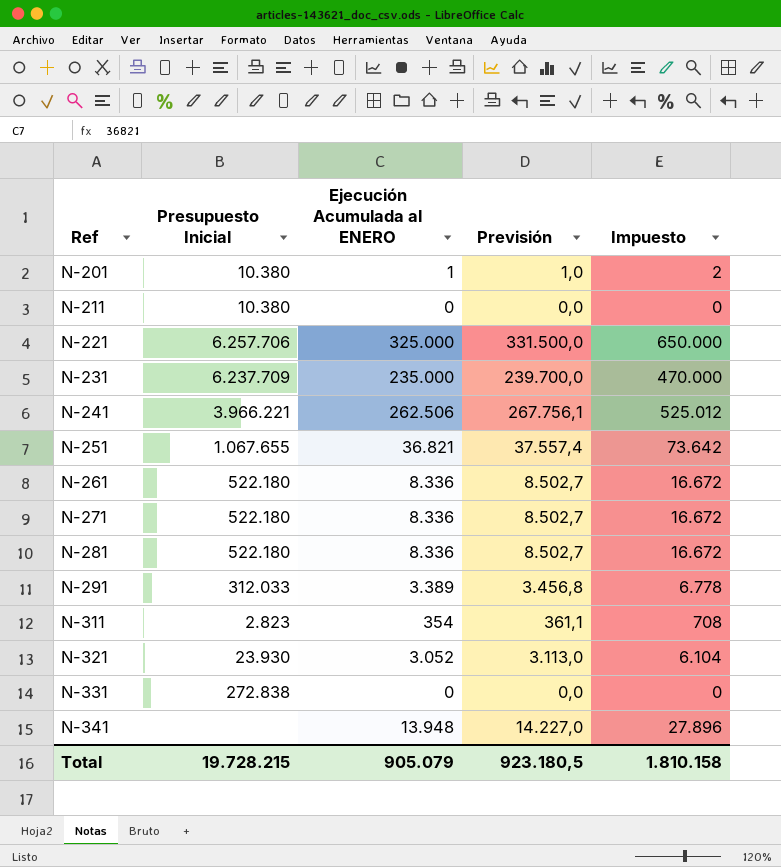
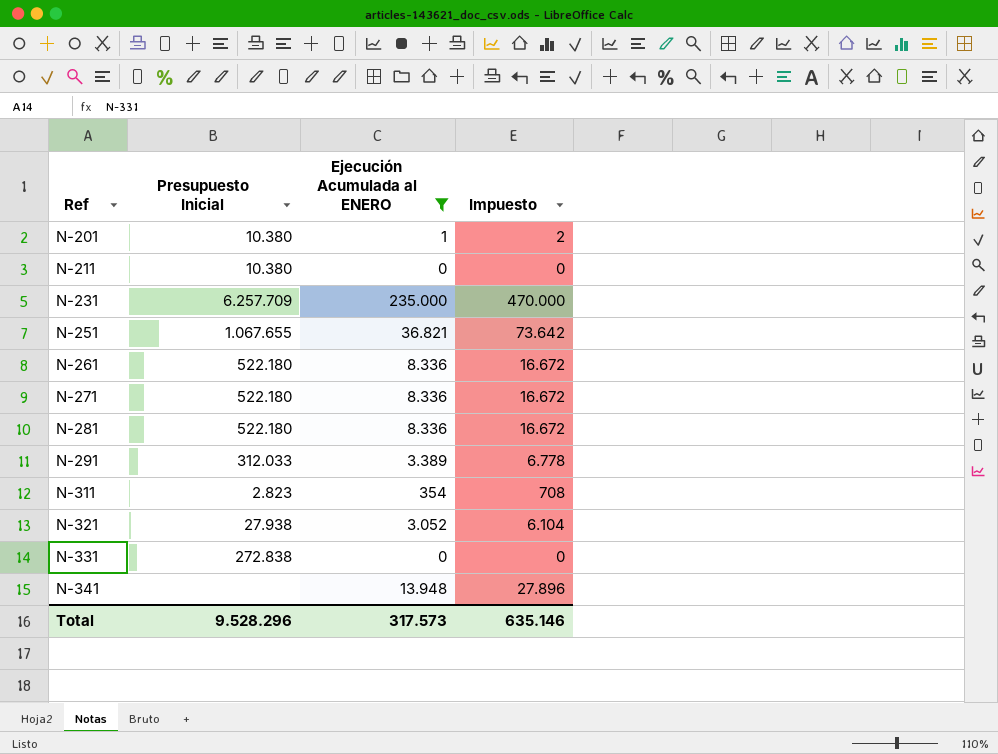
filter: none -> Ejecución Acumulada al ENERO <= 235.000
column Previsión | formula: [Ejecución Acumulada al ENERO] * 1,02 -> none
N-231 | Presupuesto Inicial: 6.237.709 -> 6.257.709
N-321 | Presupuesto Inicial: 23.930 -> 27.938
Total | Presupuesto Inicial: 19.728.215 -> 9.528.296
Total | Ejecución Acumulada al ENERO: 905.079 -> 317.573
Total | Impuesto: 1.810.158 -> 635.146

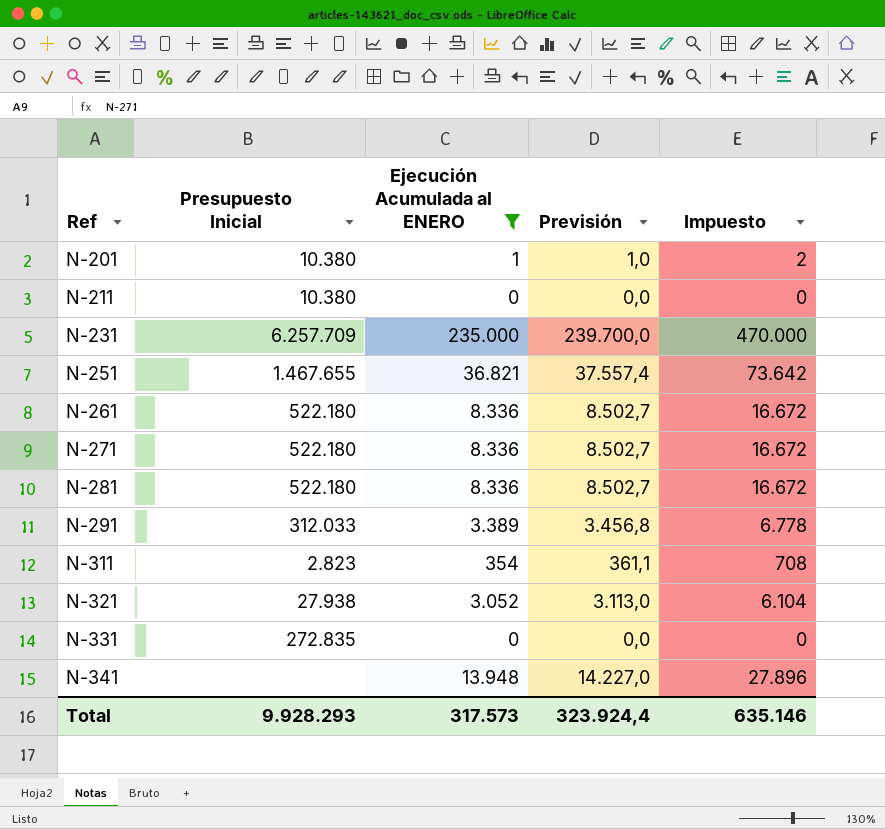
column Previsión | formula: none -> [Ejecución Acumulada al ENERO] * 1,02
N-251 | Presupuesto Inicial: 1.067.655 -> 1.467.655
N-331 | Presupuesto Inicial: 272.838 -> 272.835
Total | Presupuesto Inicial: 9.528.296 -> 9.928.293

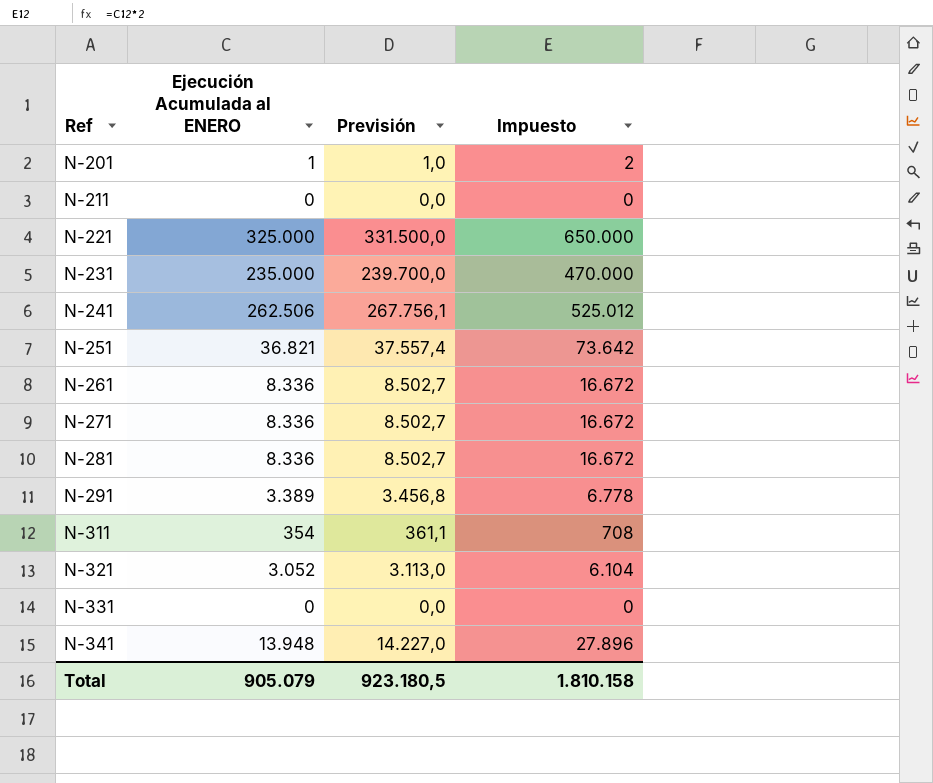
filter: Ejecución Acumulada al ENERO <= 235.000 -> none
column Presupuesto Inicial | position: 2 -> none
Total | Ejecución Acumulada al ENERO: 317.573 -> 905.079
Total | Previsión: 323.924,4 -> 923.180,5
Total | Impuesto: 635.146 -> 1.810.158

